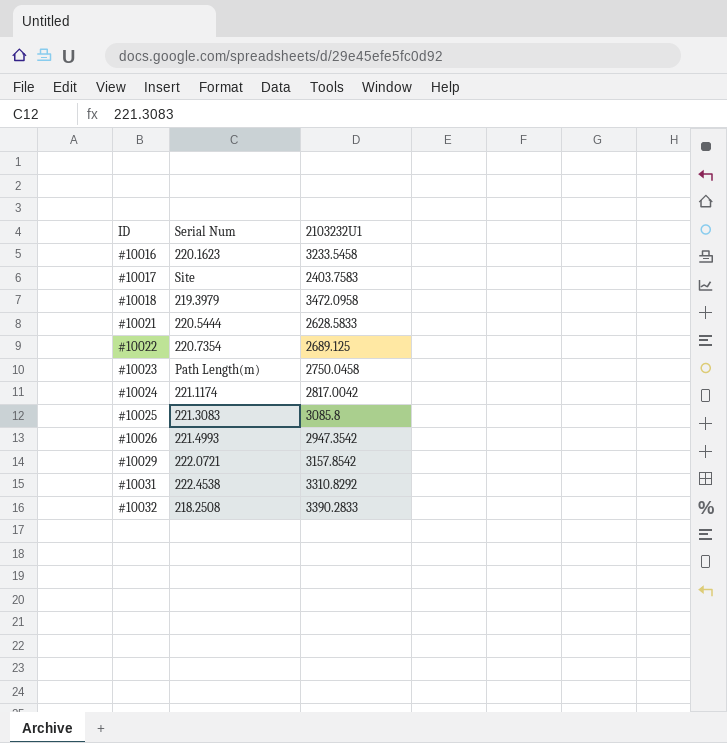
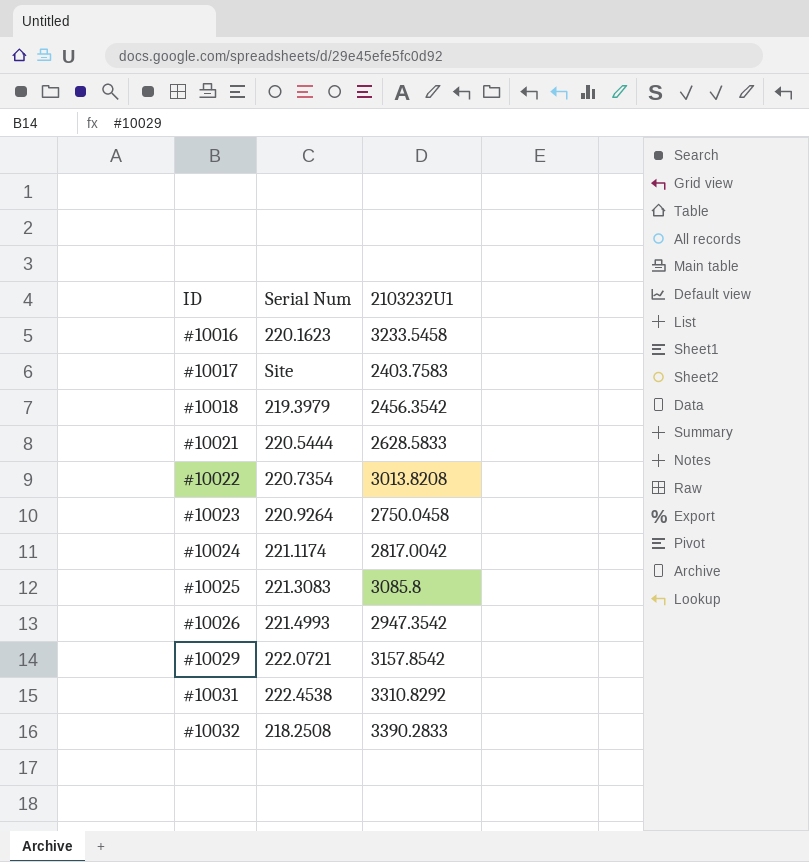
#10018 | 2103232U1: 3472.0958 -> 2456.3542
#10022 | 2103232U1: 2689.125 -> 3013.8208
#10023 | Serial Num: Path Length(m) -> 220.9264

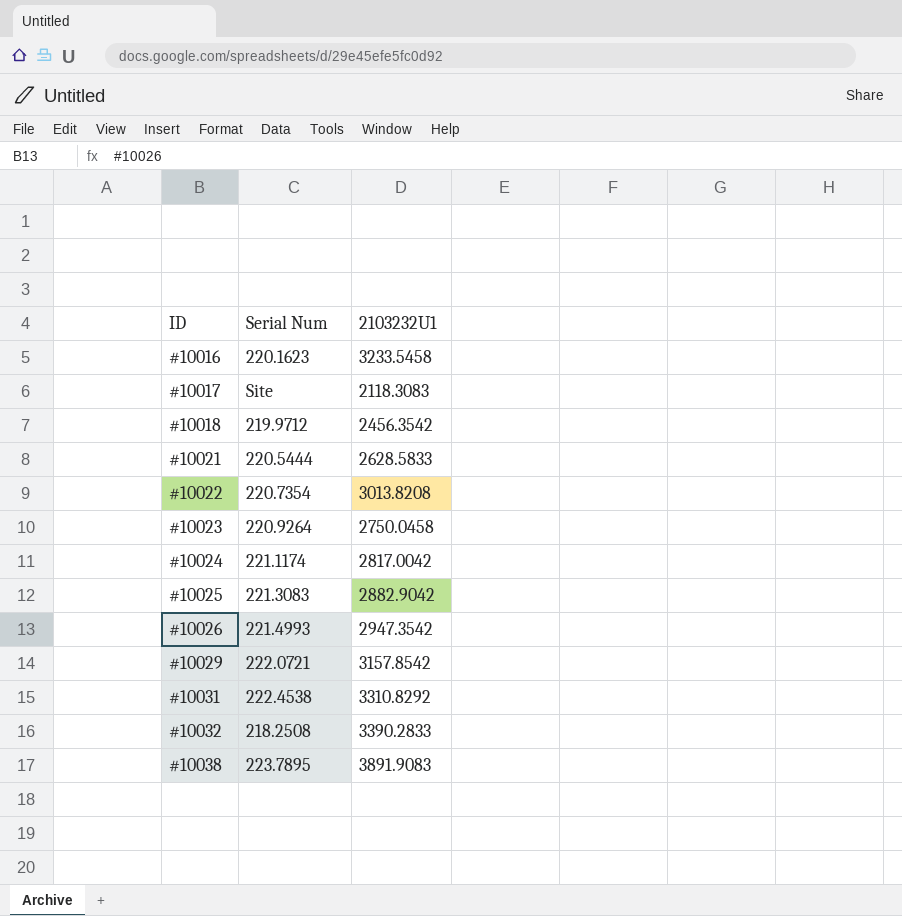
#10017 | 2103232U1: 2403.7583 -> 2118.3083
#10018 | Serial Num: 219.3979 -> 219.9712
#10025 | 2103232U1: 3085.8 -> 2882.9042
row #10038: none -> 223.7895 | 3891.9083

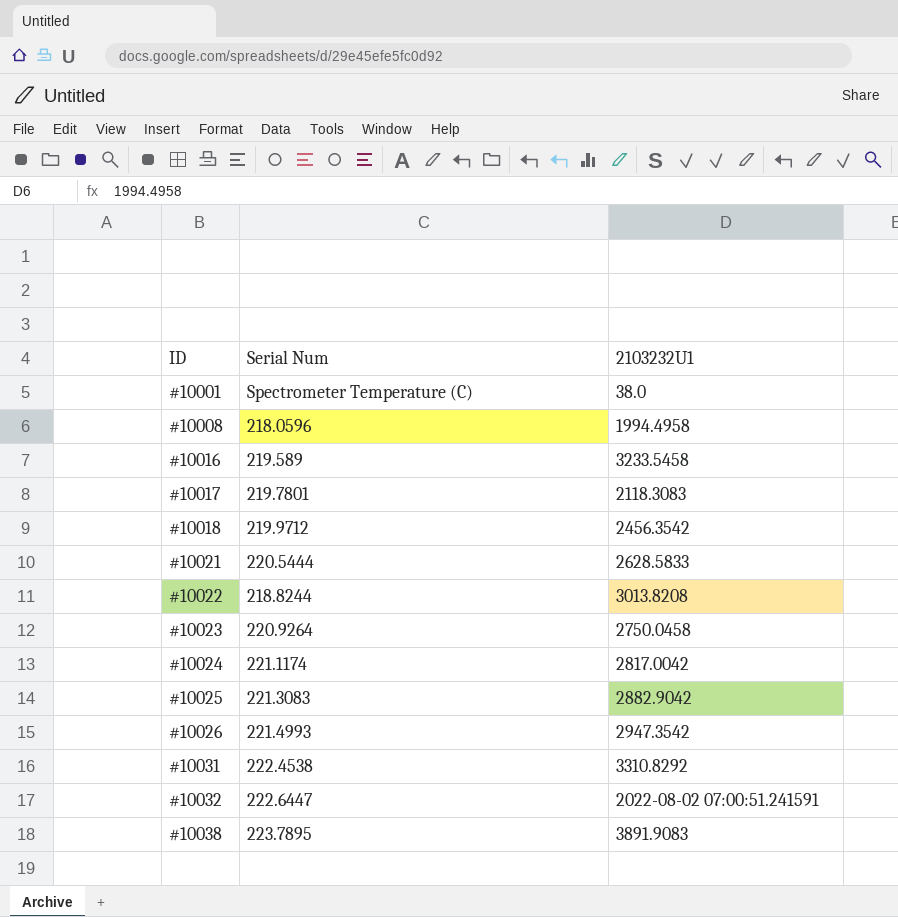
row #10029: 222.0721 | 3157.8542 -> none
row #10001: none -> Spectrometer Temperature (C) | 38.0
row #10008: none -> 218.0596 | 1994.4958
#10016 | Serial Num: 220.1623 -> 219.589
#10017 | Serial Num: Site -> 219.7801
#10022 | Serial Num: 220.7354 -> 218.8244
#10032 | Serial Num: 218.2508 -> 222.6447
#10032 | 2103232U1: 3390.2833 -> 2022-08-02 07:00:51.241591

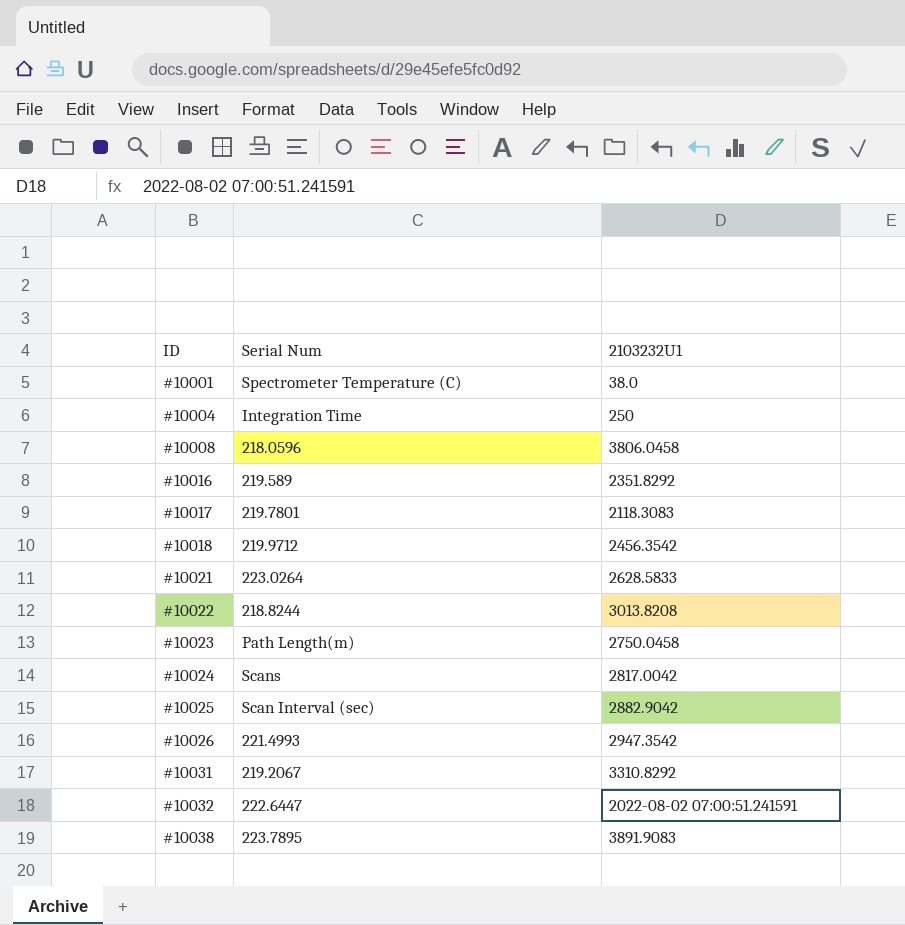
row #10004: none -> Integration Time | 250
#10008 | 2103232U1: 1994.4958 -> 3806.0458
#10016 | 2103232U1: 3233.5458 -> 2351.8292
#10021 | Serial Num: 220.5444 -> 223.0264
#10023 | Serial Num: 220.9264 -> Path Length(m)
#10024 | Serial Num: 221.1174 -> Scans
#10025 | Serial Num: 221.3083 -> Scan Interval (sec)
#10031 | Serial Num: 222.4538 -> 219.2067

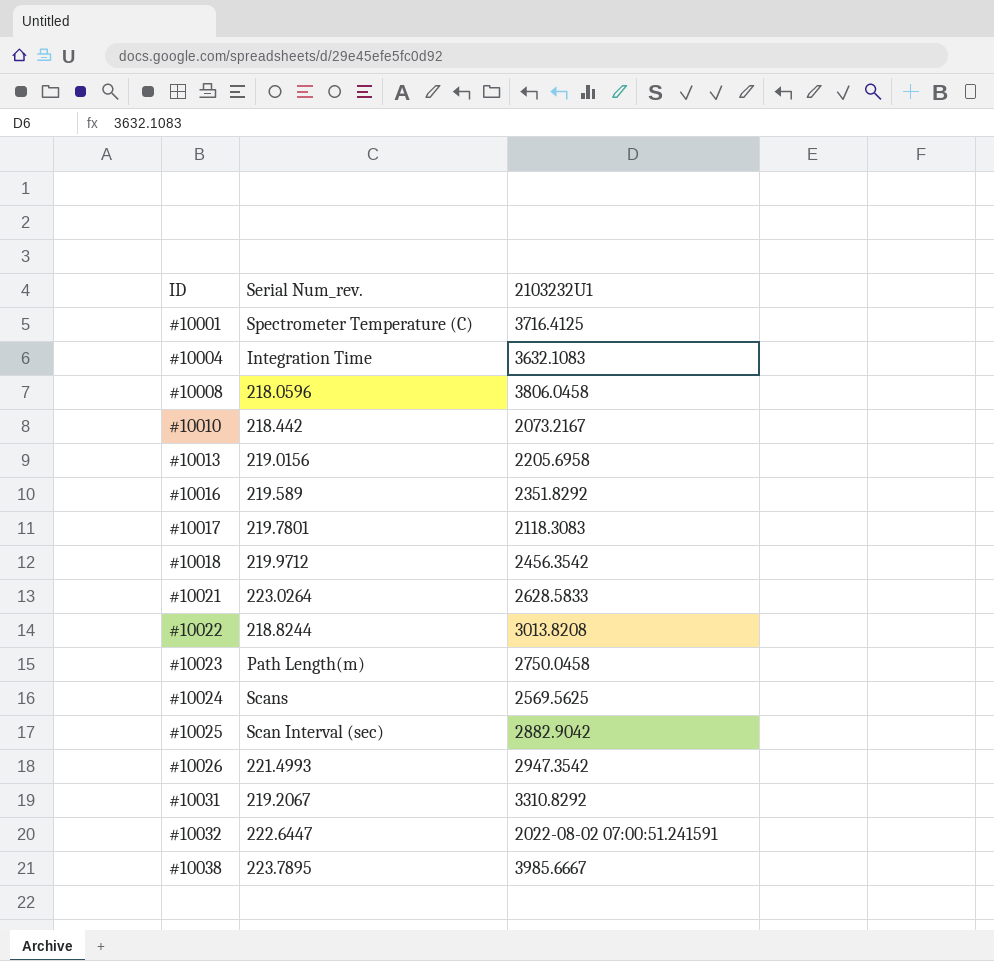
column name: Serial Num -> Serial Num_rev.
#10001 | 2103232U1: 38.0 -> 3716.4125
#10004 | 2103232U1: 250 -> 3632.1083
row #10010: none -> 218.442 | 2073.2167
row #10013: none -> 219.0156 | 2205.6958
#10024 | 2103232U1: 2817.0042 -> 2569.5625
#10038 | 2103232U1: 3891.9083 -> 3985.6667

